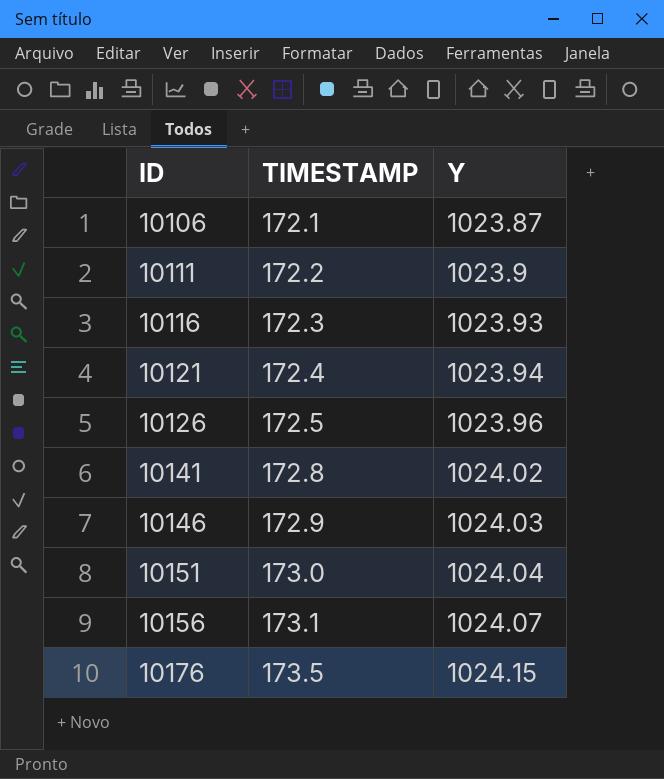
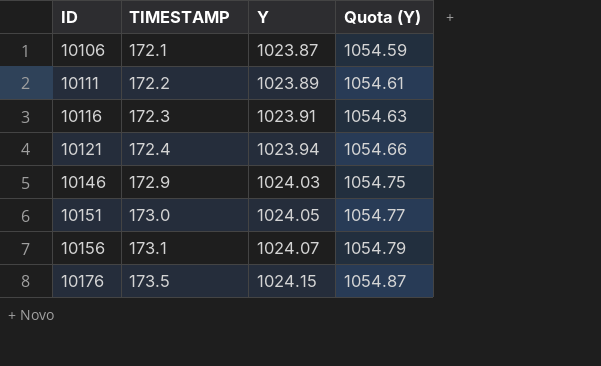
column Quota (Y) | formula: none -> [Y] * 1.03
row 10126: 172.5 | 1023.96 -> none
row 10141: 172.8 | 1024.02 -> none
10111 | Y: 1023.9 -> 1023.89
10116 | Y: 1023.93 -> 1023.91
10151 | Y: 1024.04 -> 1024.05

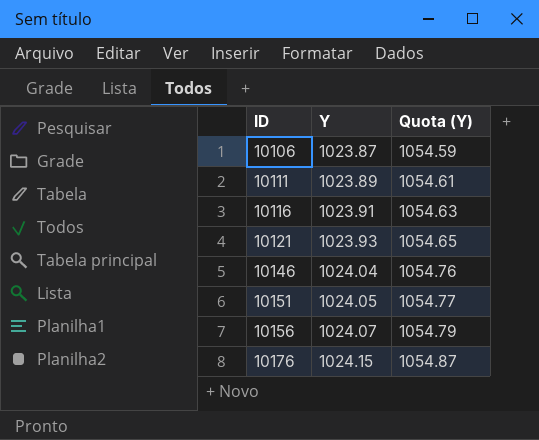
column TIMESTAMP | position: 2 -> none
10121 | Y: 1023.94 -> 1023.93
10121 | Quota (Y): 1054.66 -> 1054.65
10146 | Y: 1024.03 -> 1024.04
10146 | Quota (Y): 1054.75 -> 1054.76

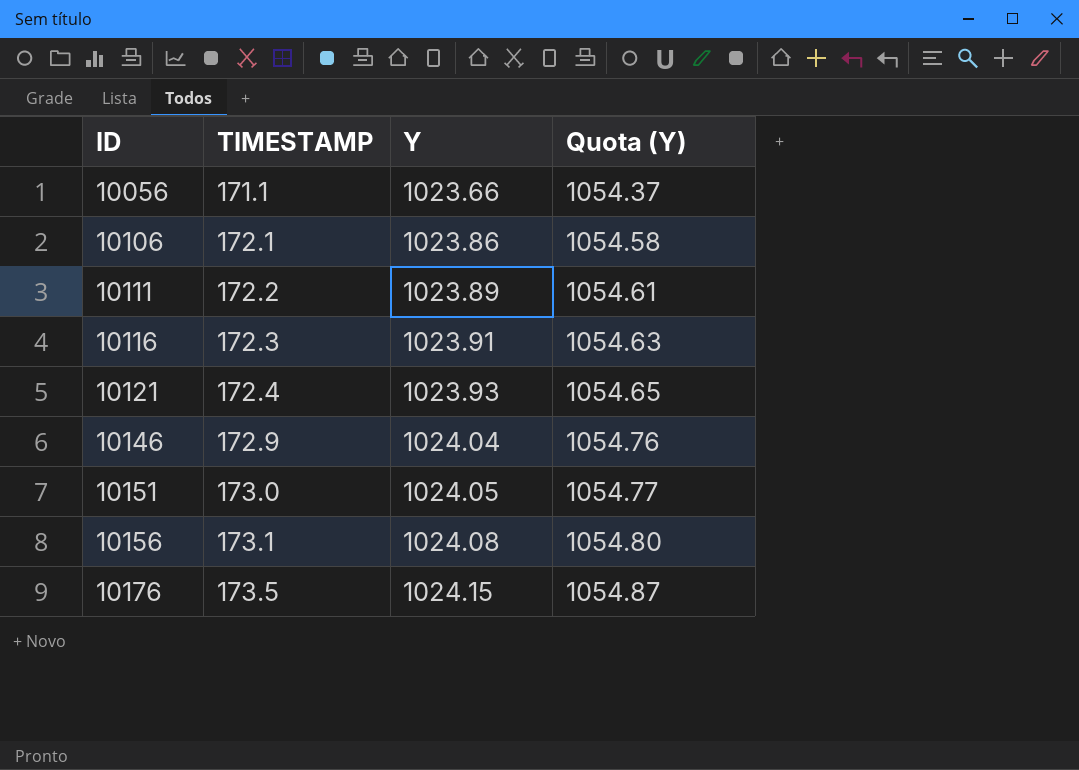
column TIMESTAMP | position: none -> 2
row 10056: none -> 171.1 | 1023.66 | 1054.37
10106 | Y: 1023.87 -> 1023.86
10106 | Quota (Y): 1054.59 -> 1054.58
10156 | Y: 1024.07 -> 1024.08
10156 | Quota (Y): 1054.79 -> 1054.80

